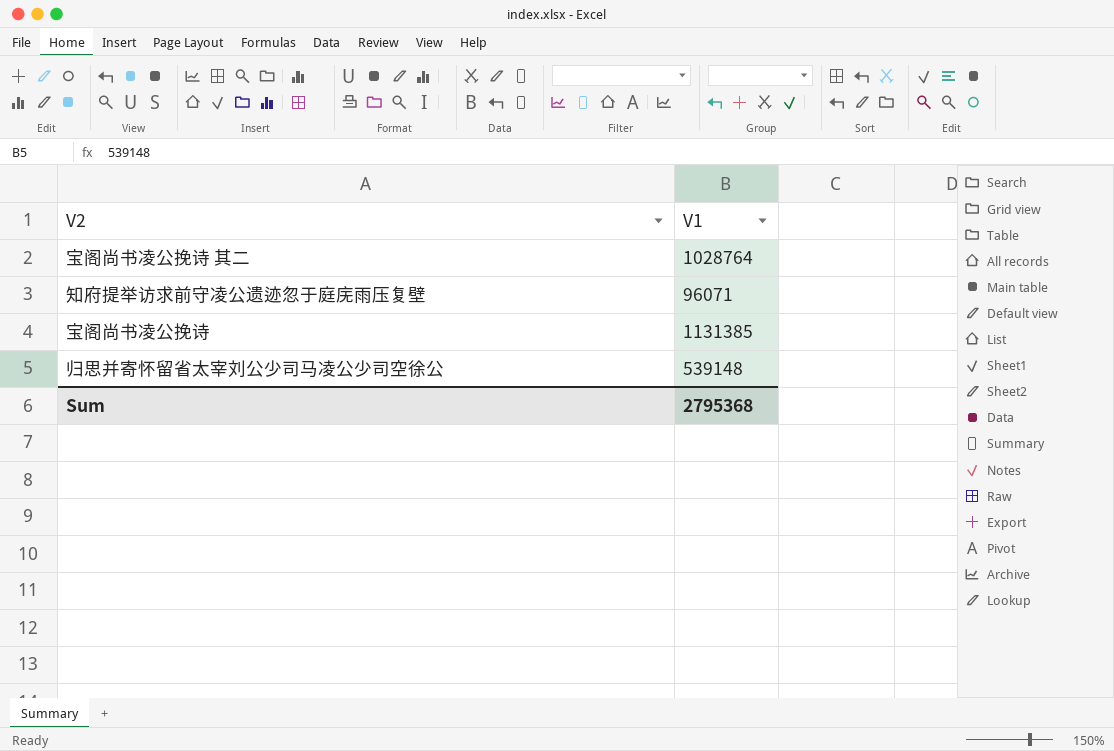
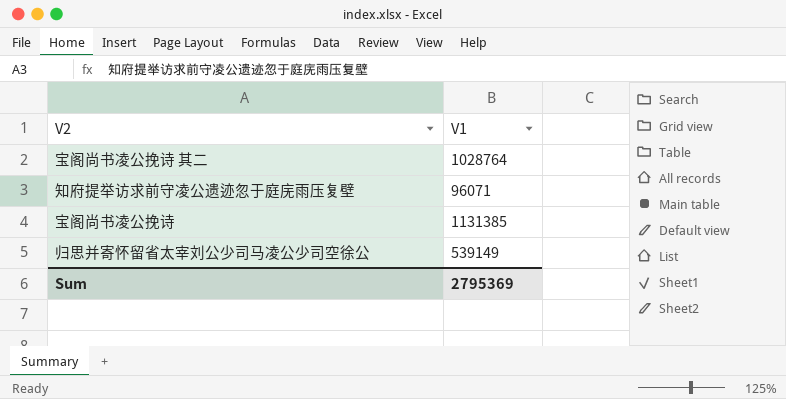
归思并寄怀留省太宰刘公少司马凌公少司空徐公 | V1: 539148 -> 539149
Sum | V1: 2795368 -> 2795369

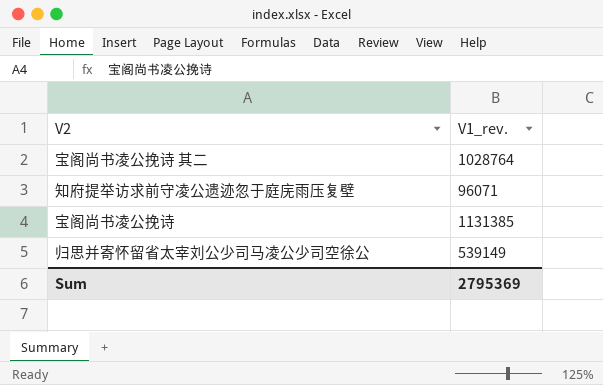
column name: V1 -> V1_rev.

